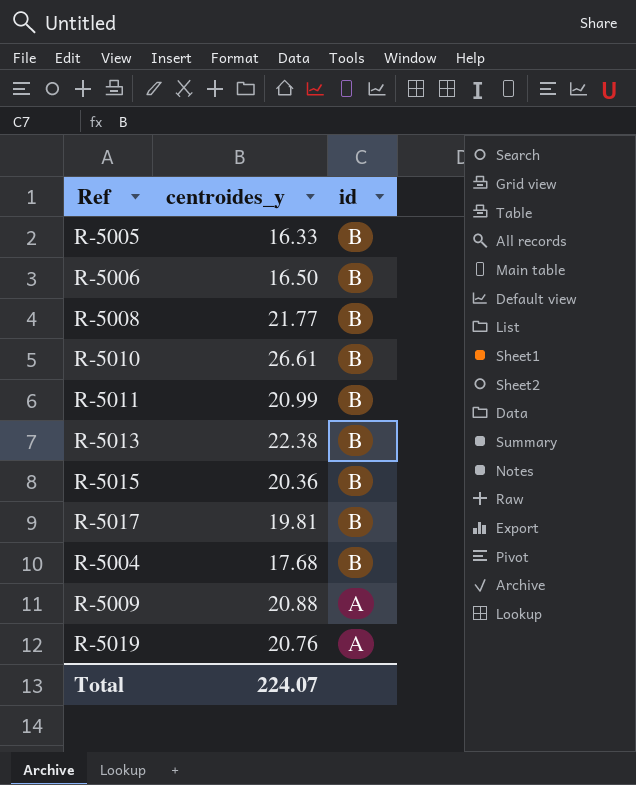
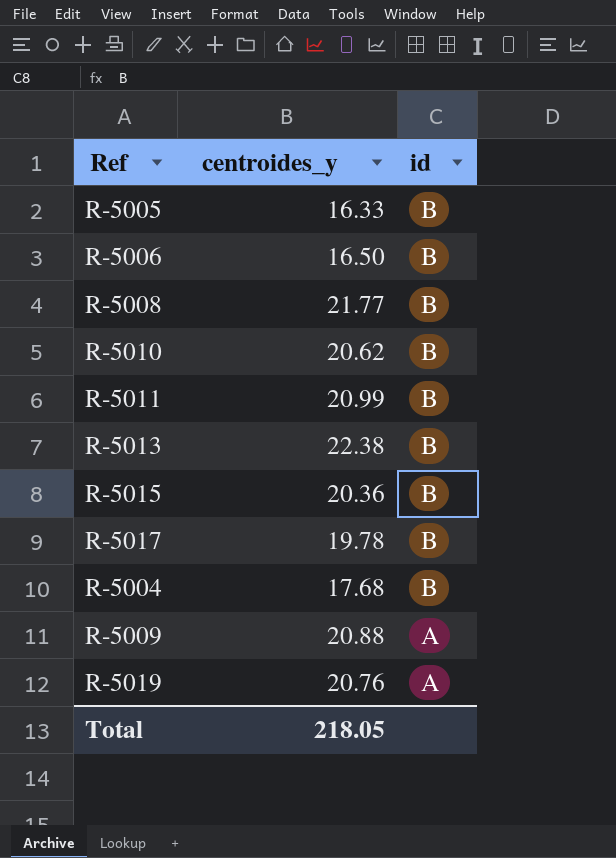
R-5010 | centroides_y: 26.61 -> 20.62
R-5017 | centroides_y: 19.81 -> 19.78
Total | centroides_y: 224.07 -> 218.05

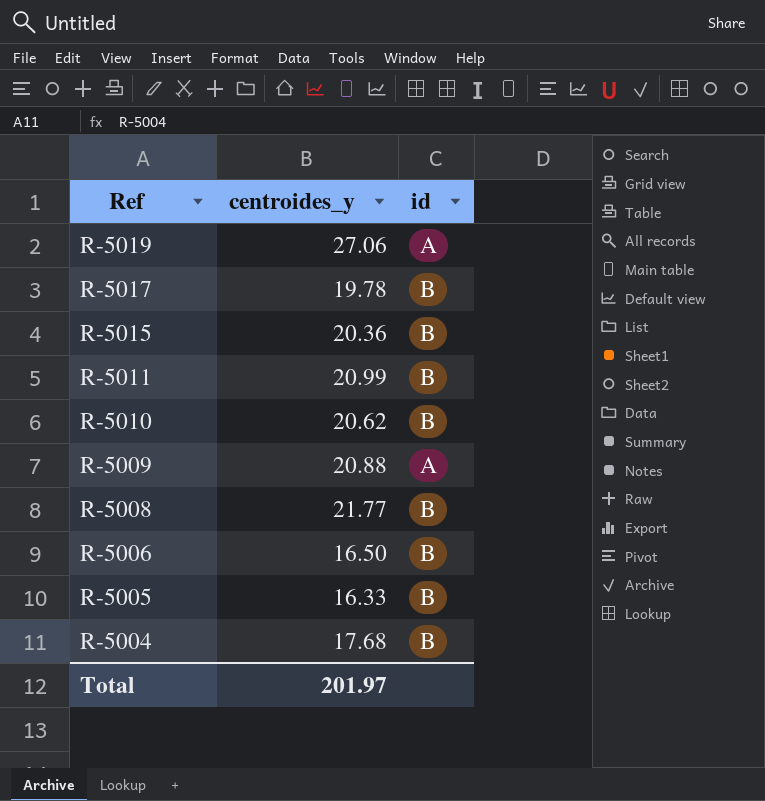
row order: id descending -> Ref descending
row R-5013: 22.38 | B -> none
R-5019 | centroides_y: 20.76 -> 27.06
Total | centroides_y: 218.05 -> 201.97

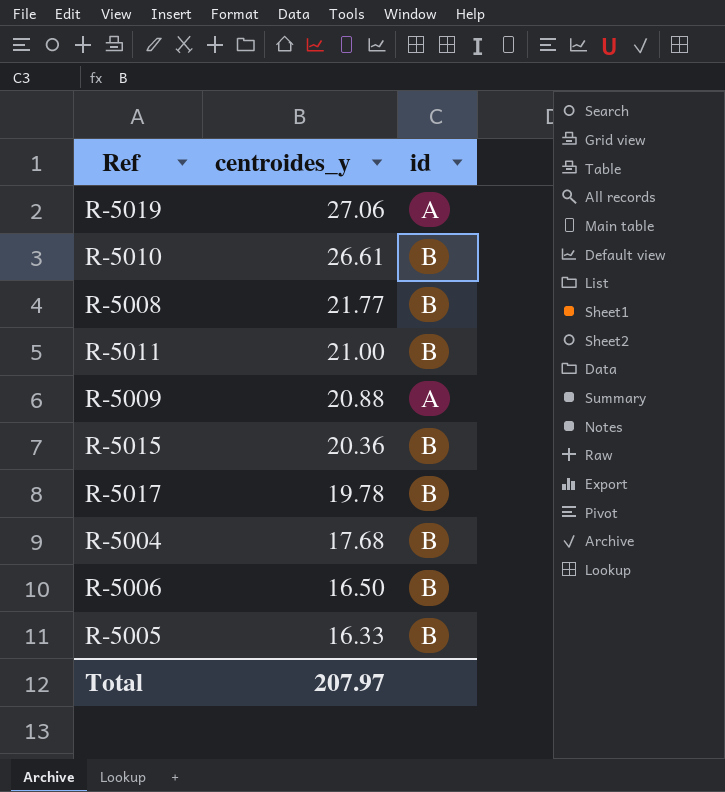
row order: Ref descending -> centroides_y descending
R-5010 | centroides_y: 20.62 -> 26.61
R-5011 | centroides_y: 20.99 -> 21.00
Total | centroides_y: 201.97 -> 207.97

